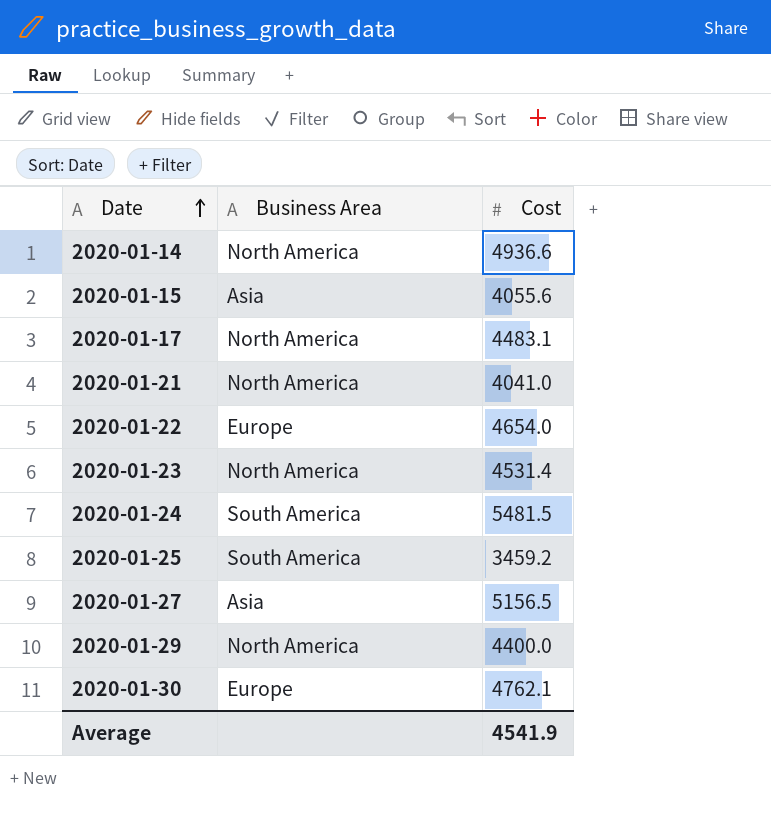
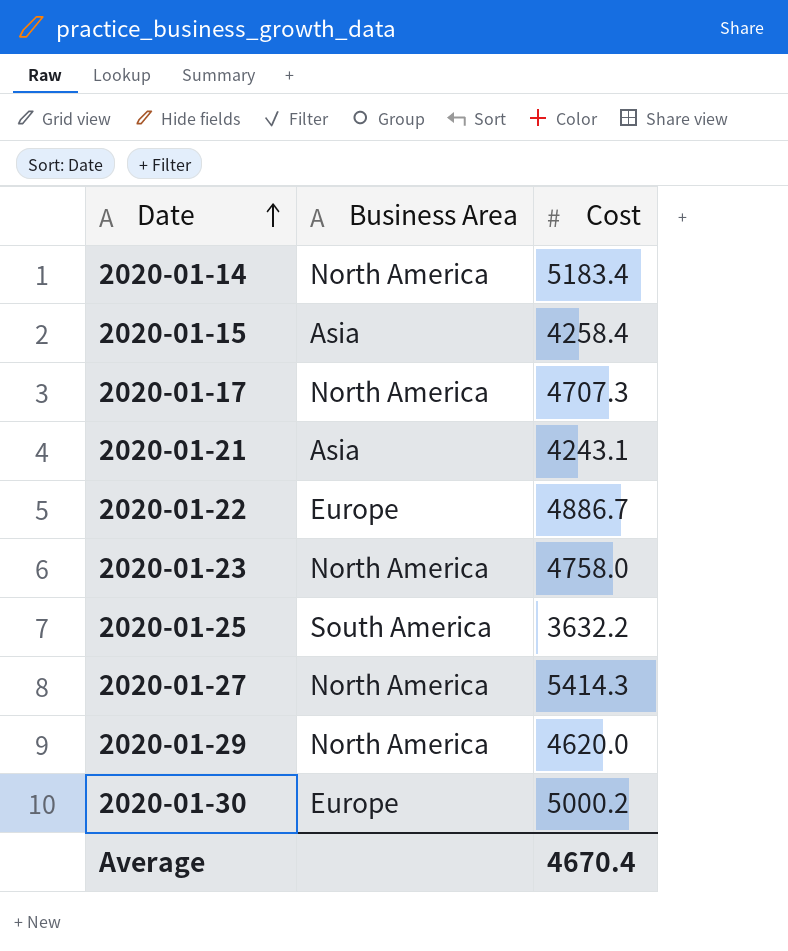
row 2020-01-24: South America | 5481.5 -> none
2020-01-14 | Cost: 4936.6 -> 5183.4
2020-01-15 | Cost: 4055.6 -> 4258.4
2020-01-17 | Cost: 4483.1 -> 4707.3
2020-01-21 | Business Area: North America -> Asia
2020-01-21 | Cost: 4041.0 -> 4243.1
2020-01-22 | Cost: 4654.0 -> 4886.7
2020-01-23 | Cost: 4531.4 -> 4758.0
2020-01-25 | Cost: 3459.2 -> 3632.2
2020-01-27 | Business Area: Asia -> North America
2020-01-27 | Cost: 5156.5 -> 5414.3
2020-01-29 | Cost: 4400.0 -> 4620.0
2020-01-30 | Cost: 4762.1 -> 5000.2
Average | Cost: 4541.9 -> 4670.4

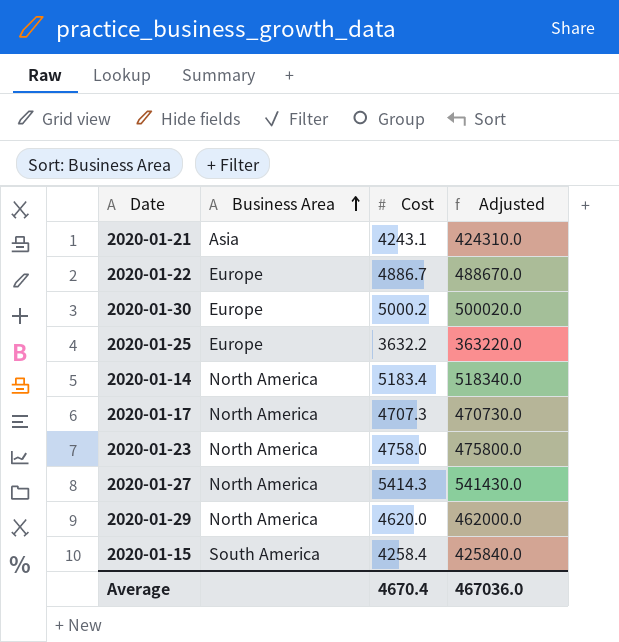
row order: Date ascending -> Business Area ascending
column Adjusted | formula: none -> [Cost] * 100
2020-01-25 | Business Area: South America -> Europe
2020-01-15 | Business Area: Asia -> South America

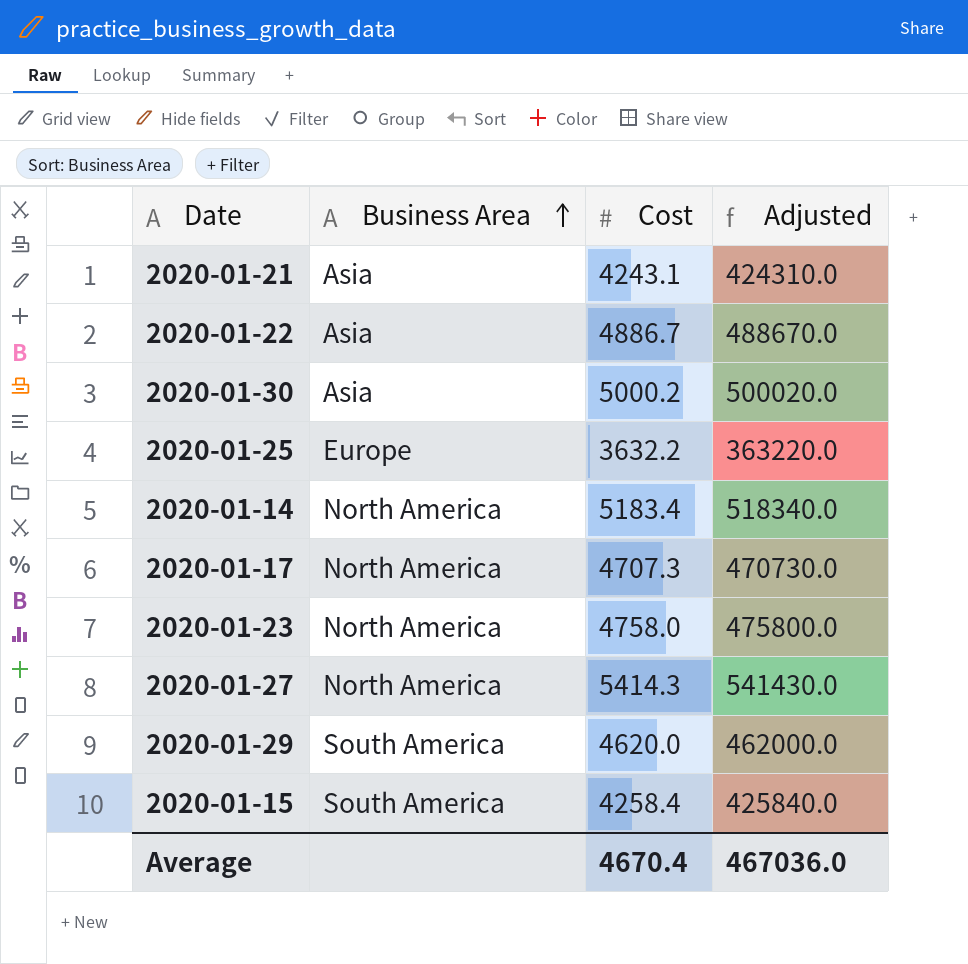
2020-01-22 | Business Area: Europe -> Asia
2020-01-30 | Business Area: Europe -> Asia
2020-01-29 | Business Area: North America -> South America

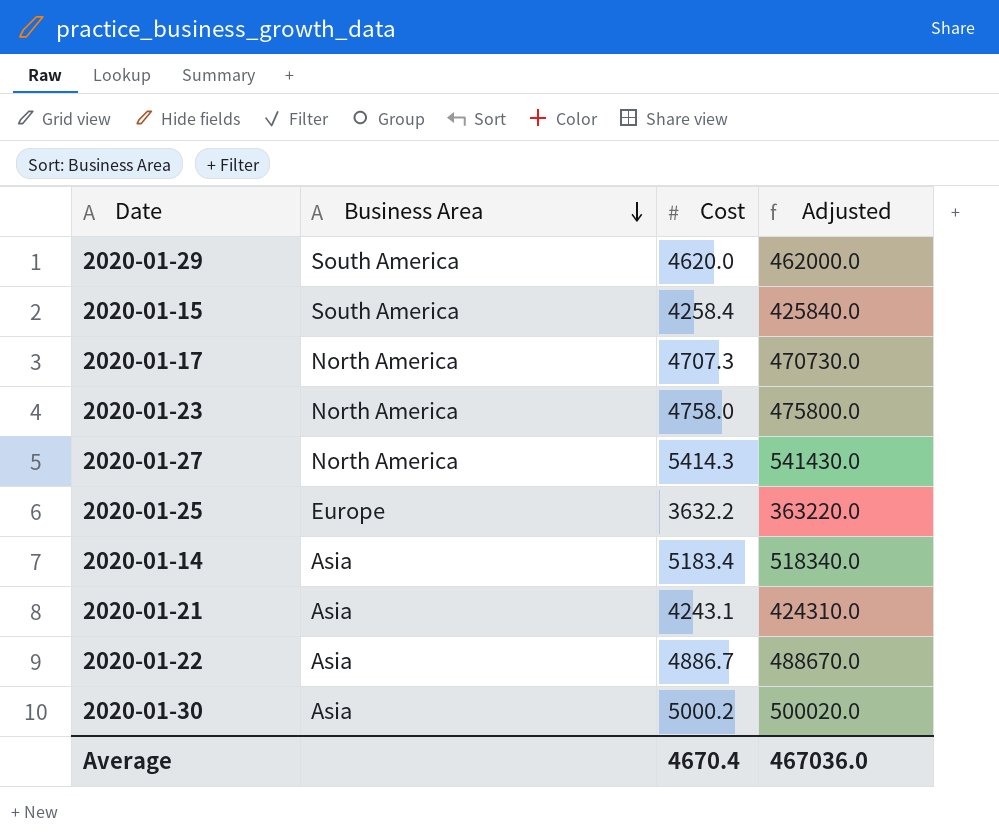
row order: Business Area ascending -> Business Area descending
2020-01-14 | Business Area: North America -> Asia

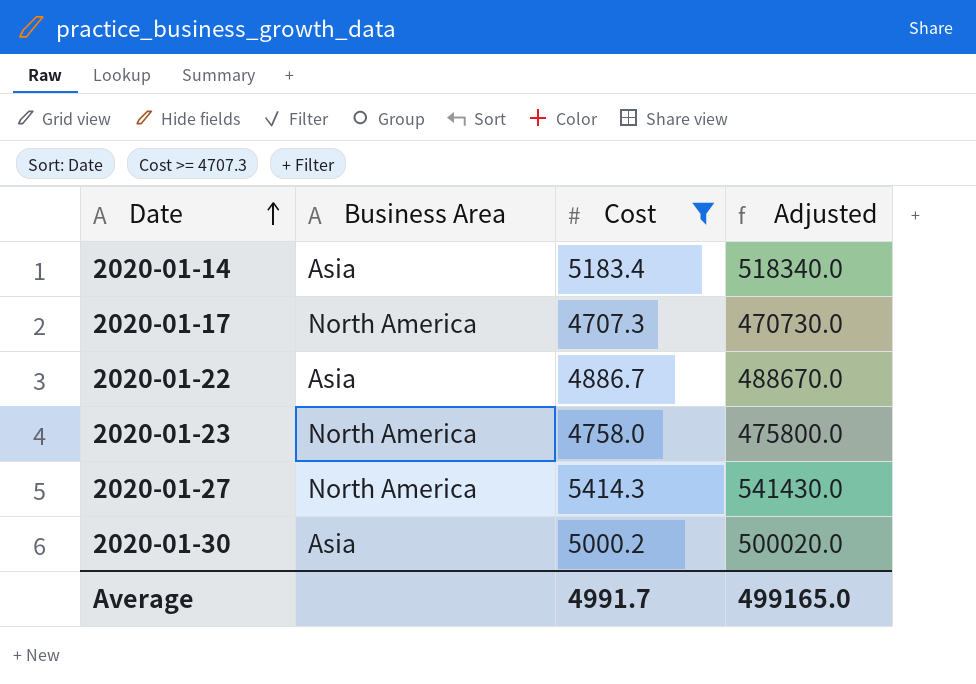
filter: none -> Cost >= 4707.3
row order: Business Area descending -> Date ascending
Average | Cost: 4670.4 -> 4991.7
Average | Adjusted: 467036.0 -> 499165.0

